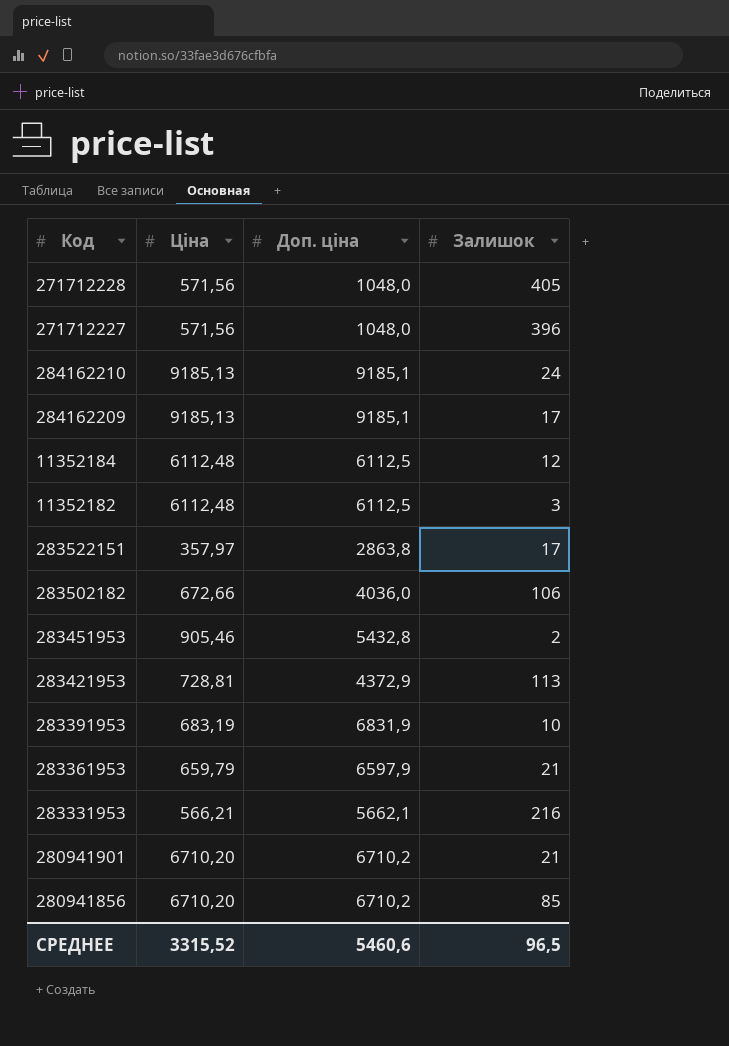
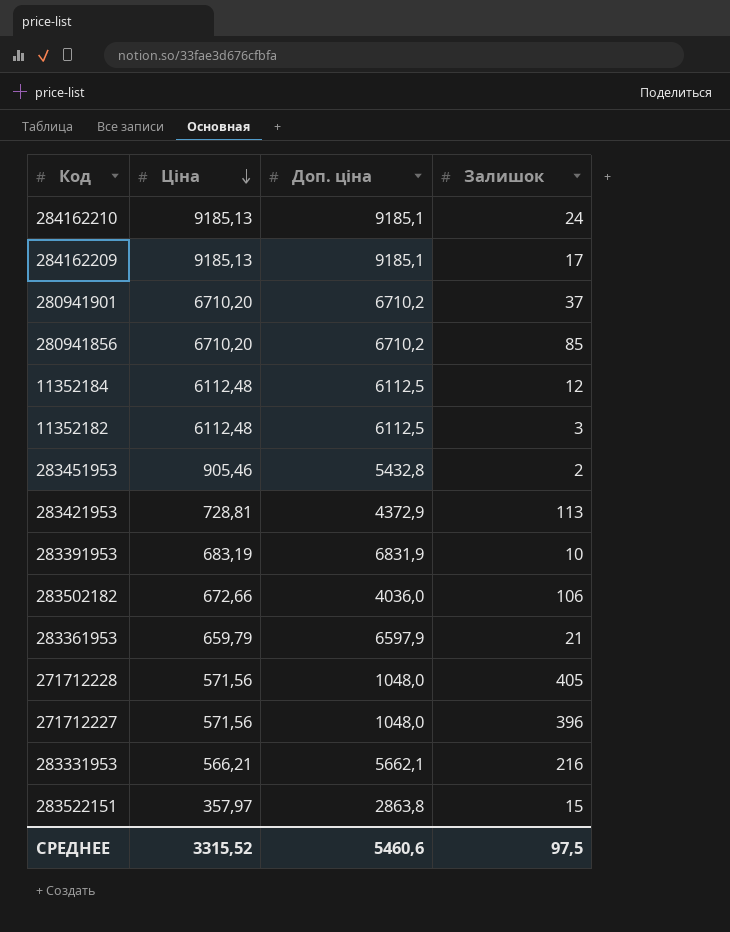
row order: none -> Ціна descending
280941901 | Залишок: 21 -> 37
283522151 | Залишок: 17 -> 15
СРЕДНЕЕ | Залишок: 96,5 -> 97,5

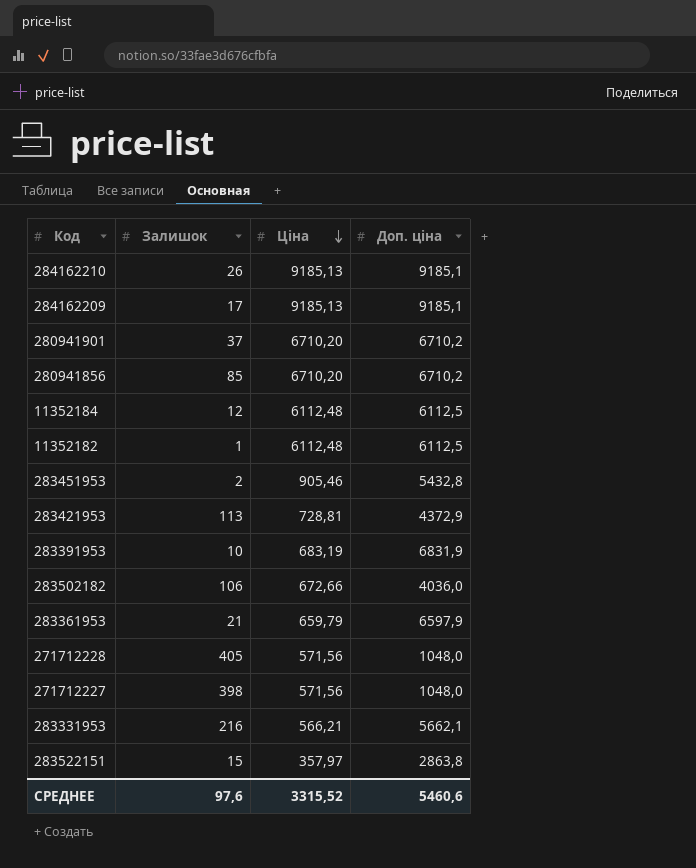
column Залишок | position: 4 -> 2
284162210 | Залишок: 24 -> 26
11352182 | Залишок: 3 -> 1
271712227 | Залишок: 396 -> 398
СРЕДНЕЕ | Залишок: 97,5 -> 97,6

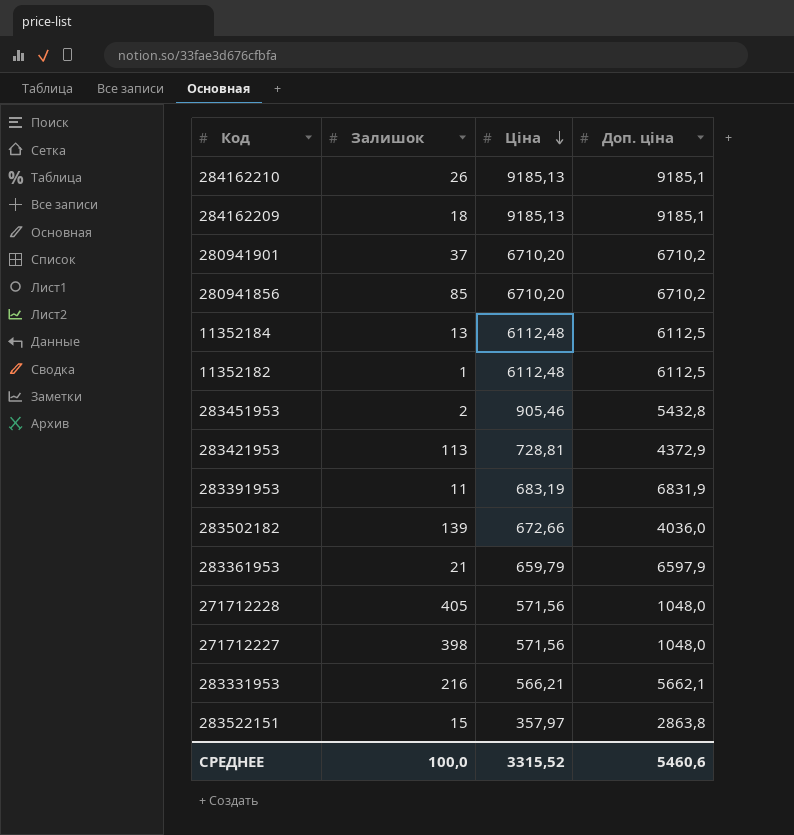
284162209 | Залишок: 17 -> 18
11352184 | Залишок: 12 -> 13
283391953 | Залишок: 10 -> 11
283502182 | Залишок: 106 -> 139
СРЕДНЕЕ | Залишок: 97,6 -> 100,0

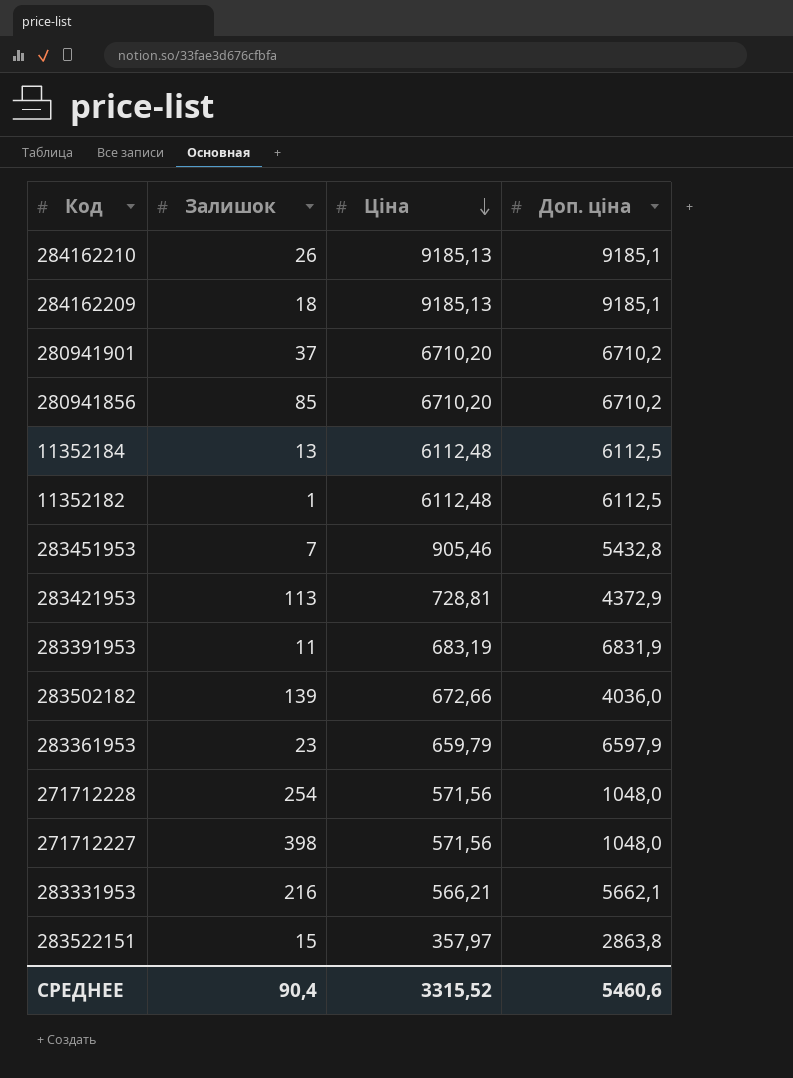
283451953 | Залишок: 2 -> 7
283361953 | Залишок: 21 -> 23
271712228 | Залишок: 405 -> 254
СРЕДНЕЕ | Залишок: 100,0 -> 90,4

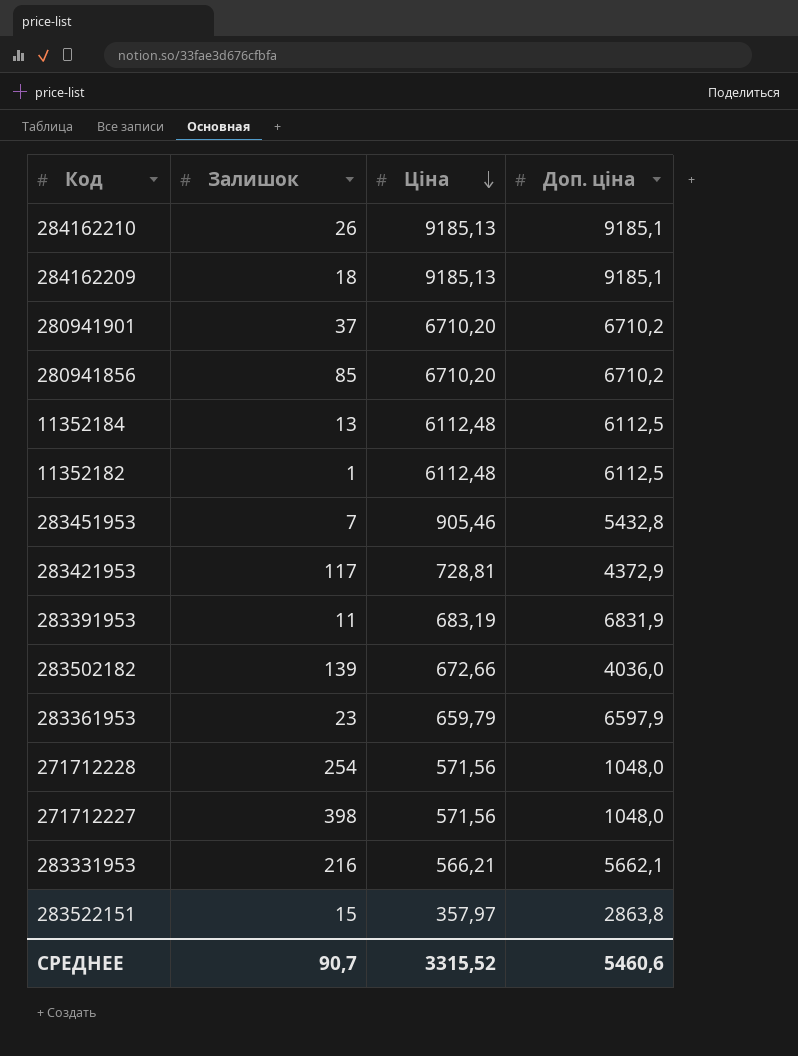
283421953 | Залишок: 113 -> 117
СРЕДНЕЕ | Залишок: 90,4 -> 90,7

